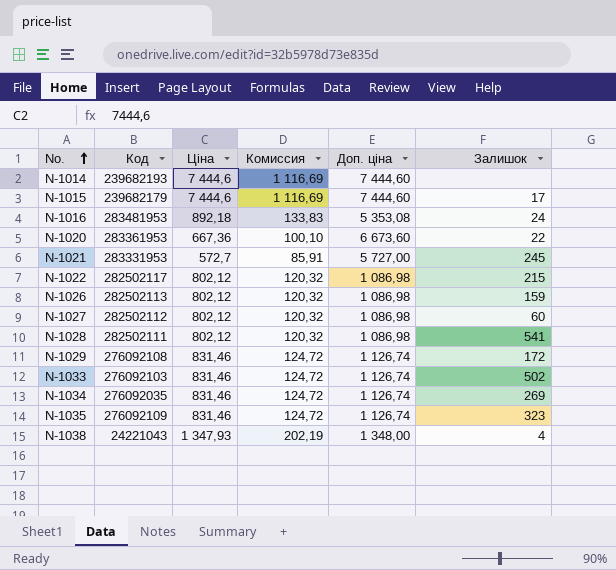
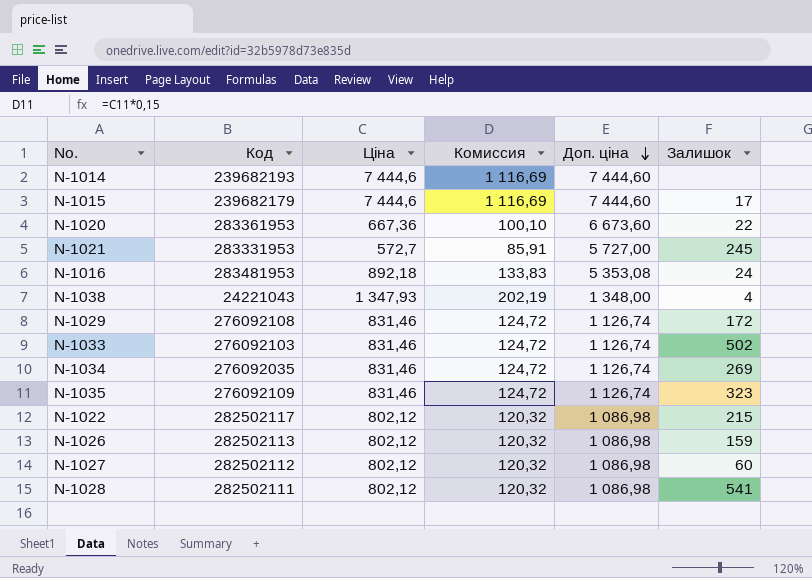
row order: No. ascending -> Доп. ціна descending

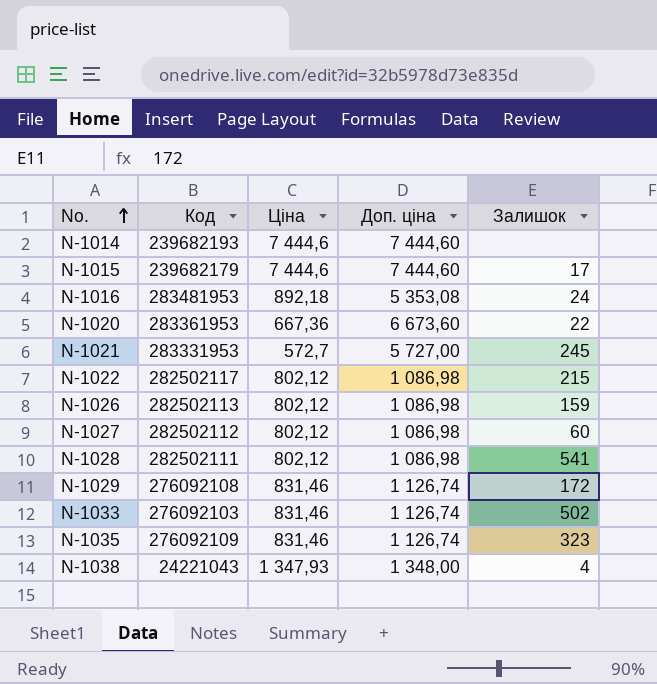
row order: Доп. ціна descending -> No. ascending
column Комиссия | formula: [Ціна] * 0,15 -> none
row N-1034: 276092035 | 831,46 | 124,72 | 1 126,74 | 269 -> none

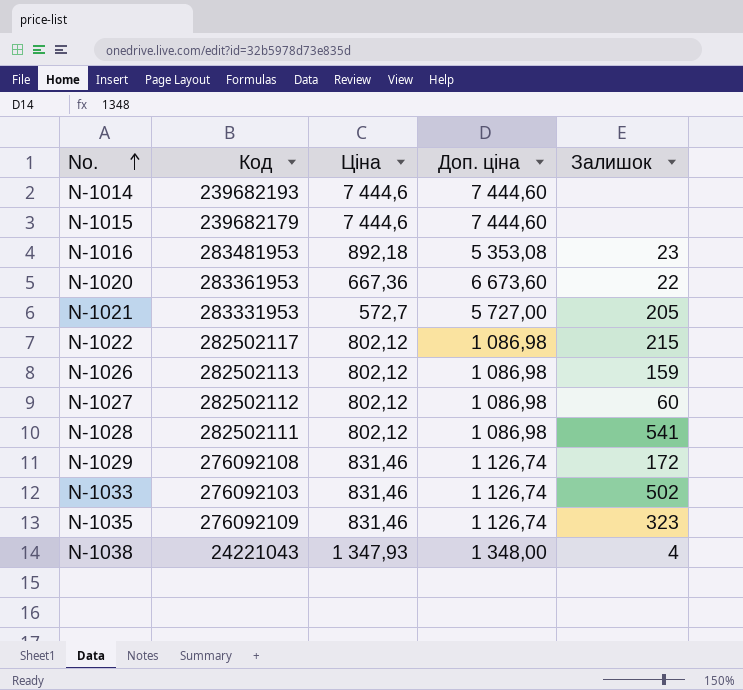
N-1015 | Залишок: 17 -> none
N-1016 | Залишок: 24 -> 23
N-1021 | Залишок: 245 -> 205

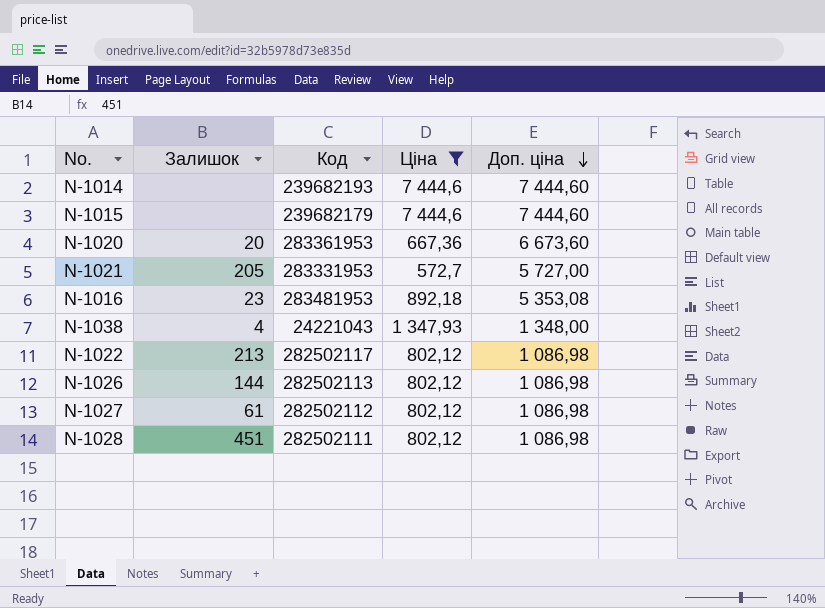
filter: none -> Ціна != 831,46
row order: No. ascending -> Доп. ціна descending
column Залишок | position: 5 -> 2
N-1020 | Залишок: 22 -> 20
N-1022 | Залишок: 215 -> 213
N-1026 | Залишок: 159 -> 144
N-1027 | Залишок: 60 -> 61
N-1028 | Залишок: 541 -> 451

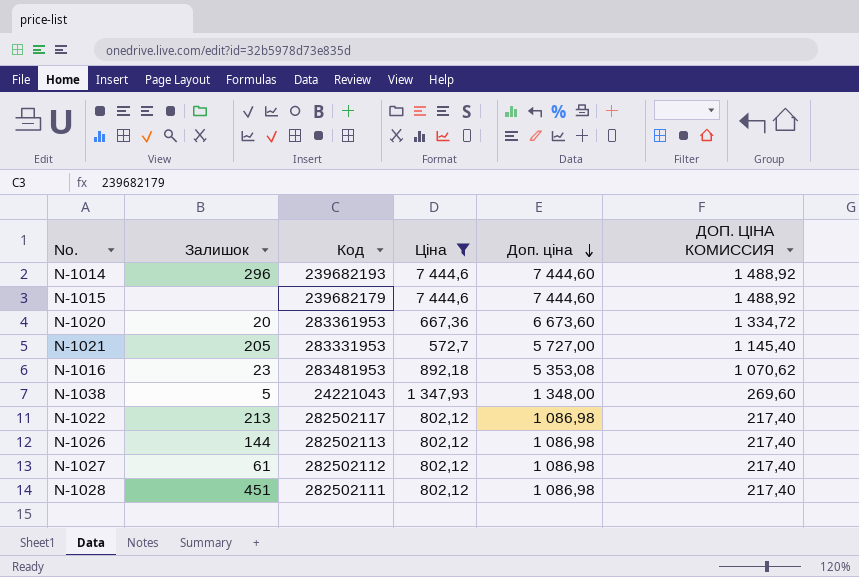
column ДОП. ЦІНА КОМИССИЯ | formula: none -> [Доп. ціна] * 0,2
N-1014 | Залишок: none -> 296
N-1038 | Залишок: 4 -> 5

